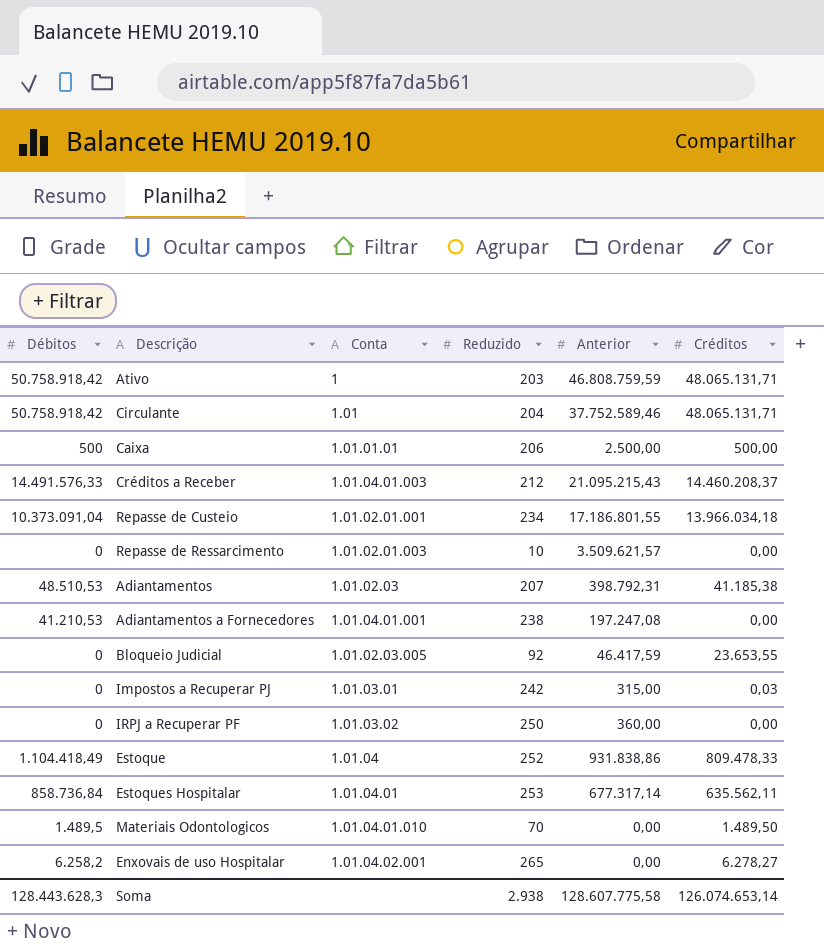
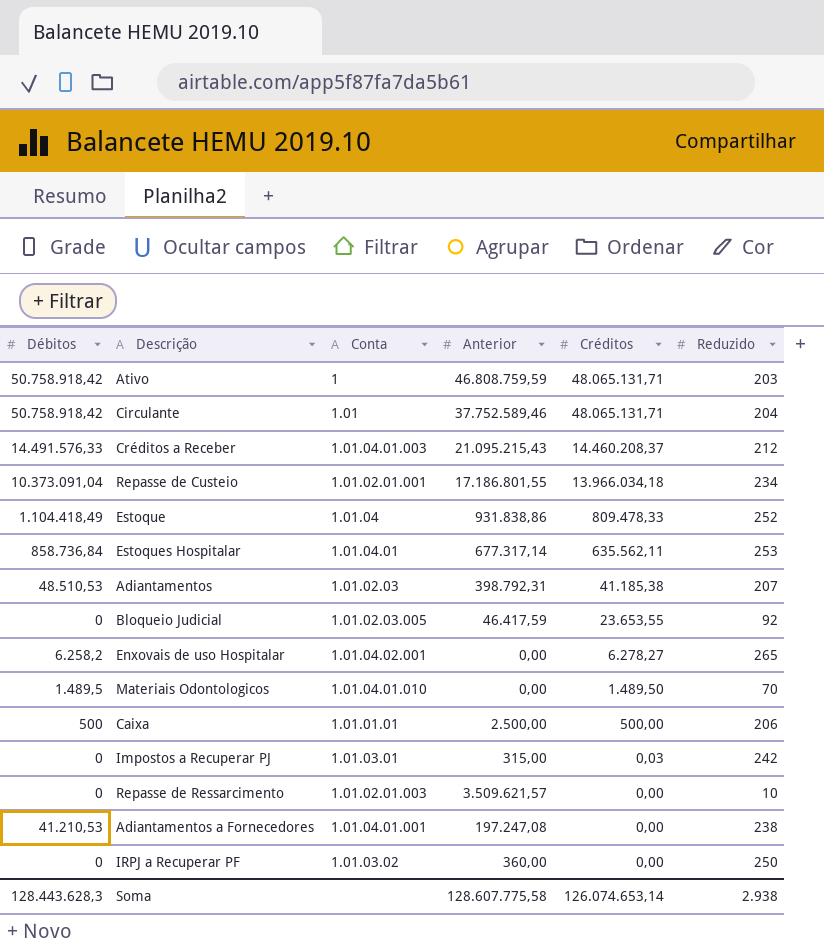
row order: none -> Créditos descending
column Reduzido | position: 4 -> 6

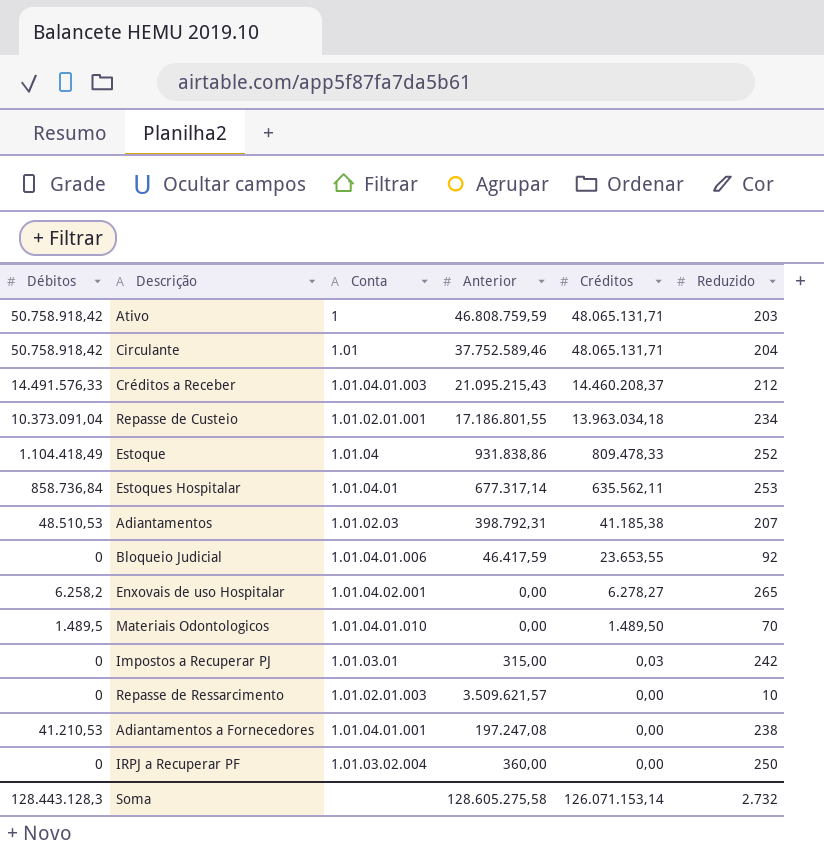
row Caixa: 500 | 1.01.01.01 | 2.500,00 | 500,00 | 206 -> none
Repasse de Custeio | Créditos: 13.966.034,18 -> 13.963.034,18
Bloqueio Judicial | Conta: 1.01.02.03.005 -> 1.01.04.01.006
IRPJ a Recuperar PF | Conta: 1.01.03.02 -> 1.01.03.02.004
Soma | Débitos: 128.443.628,3 -> 128.443.128,3
Soma | Anterior: 128.607.775,58 -> 128.605.275,58
Soma | Créditos: 126.074.653,14 -> 126.071.153,14
Soma | Reduzido: 2.938 -> 2.732

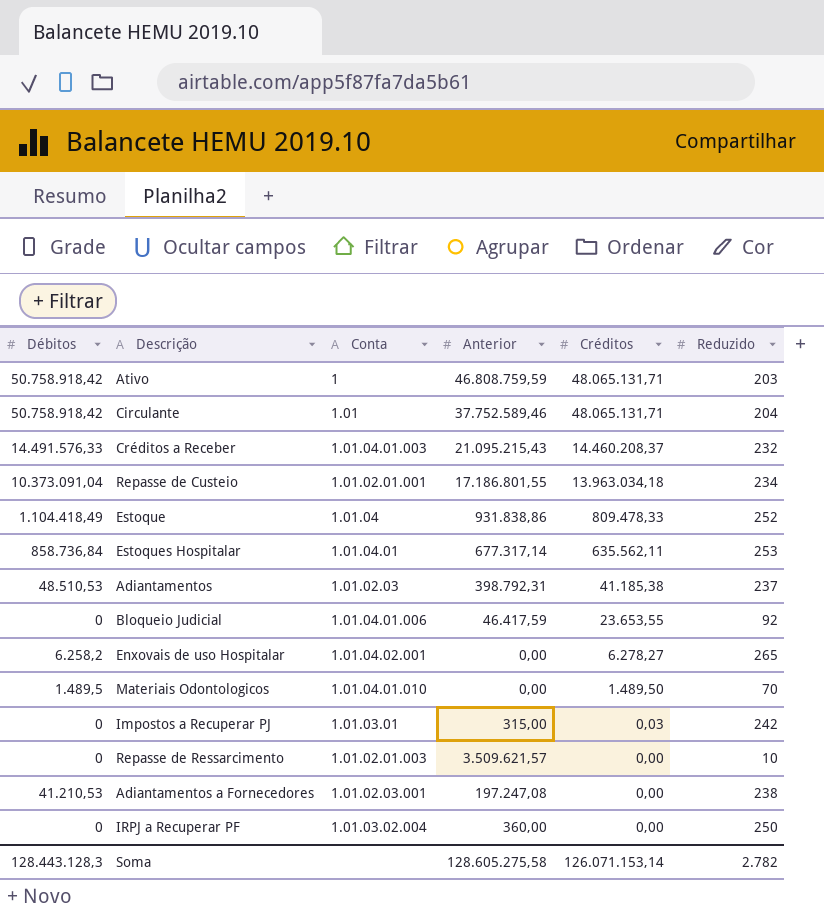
Créditos a Receber | Reduzido: 212 -> 232
Adiantamentos | Reduzido: 207 -> 237
Adiantamentos a Fornecedores | Conta: 1.01.04.01.001 -> 1.01.02.03.001
Soma | Reduzido: 2.732 -> 2.782

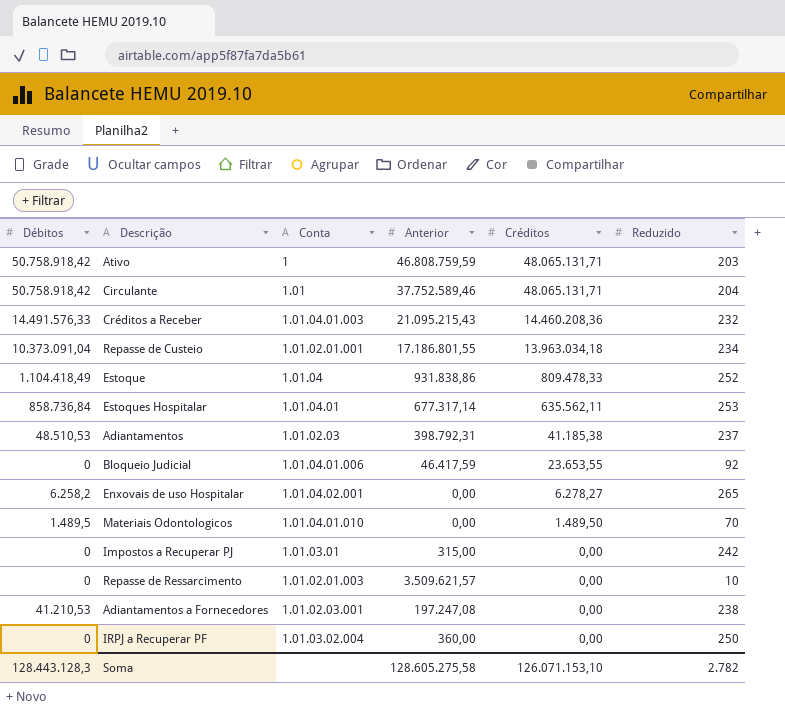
Créditos a Receber | Créditos: 14.460.208,37 -> 14.460.208,36
Impostos a Recuperar PJ | Créditos: 0,03 -> 0,00
Soma | Créditos: 126.071.153,14 -> 126.071.153,10

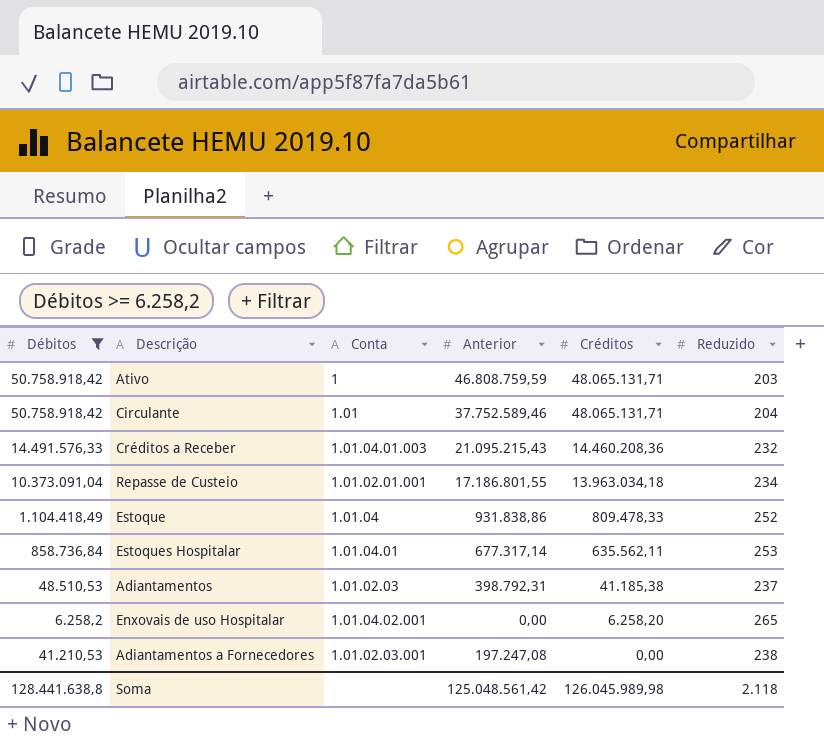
filter: none -> Débitos >= 6.258,2
Enxovais de uso Hospitalar | Créditos: 6.278,27 -> 6.258,20
Soma | Débitos: 128.443.128,3 -> 128.441.638,8
Soma | Anterior: 128.605.275,58 -> 125.048.561,42
Soma | Créditos: 126.071.153,10 -> 126.045.989,98
Soma | Reduzido: 2.782 -> 2.118

